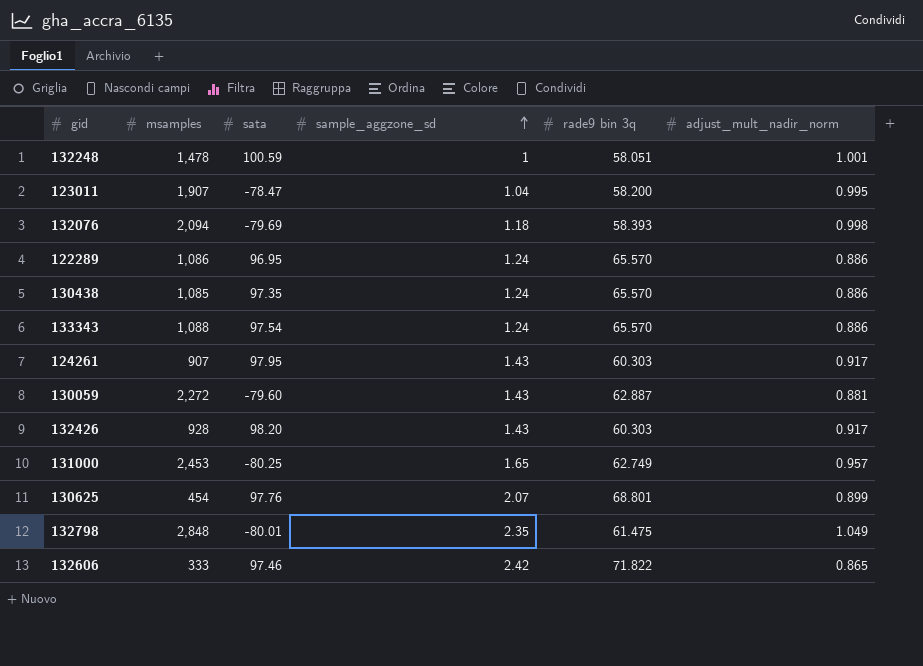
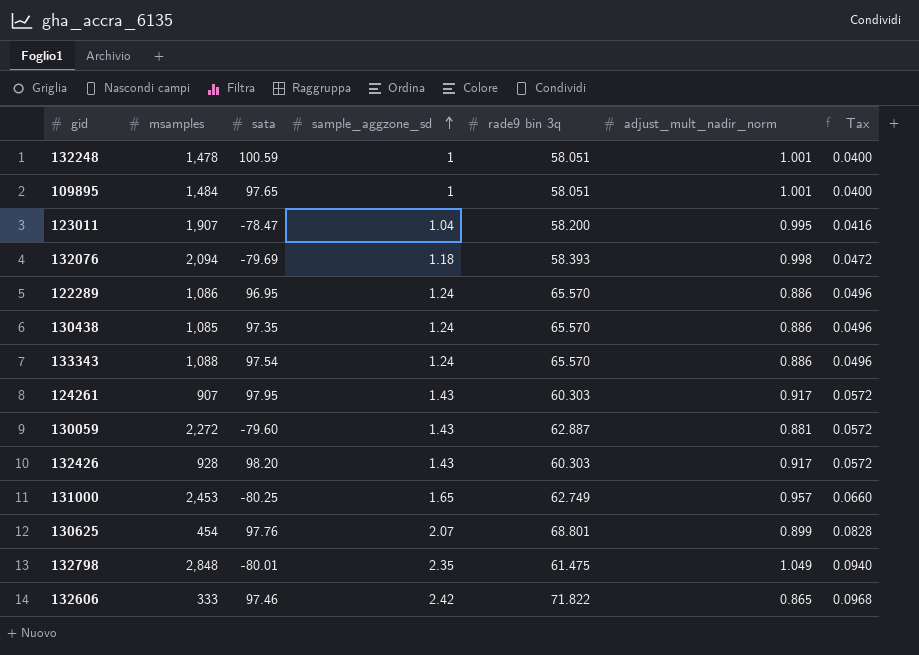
column Tax | formula: none -> [sample_aggzone_sd] * 0.04
row 109895: none -> 1,484 | 97.65 | 1 | 58.051 | 1.001 | 0.0400

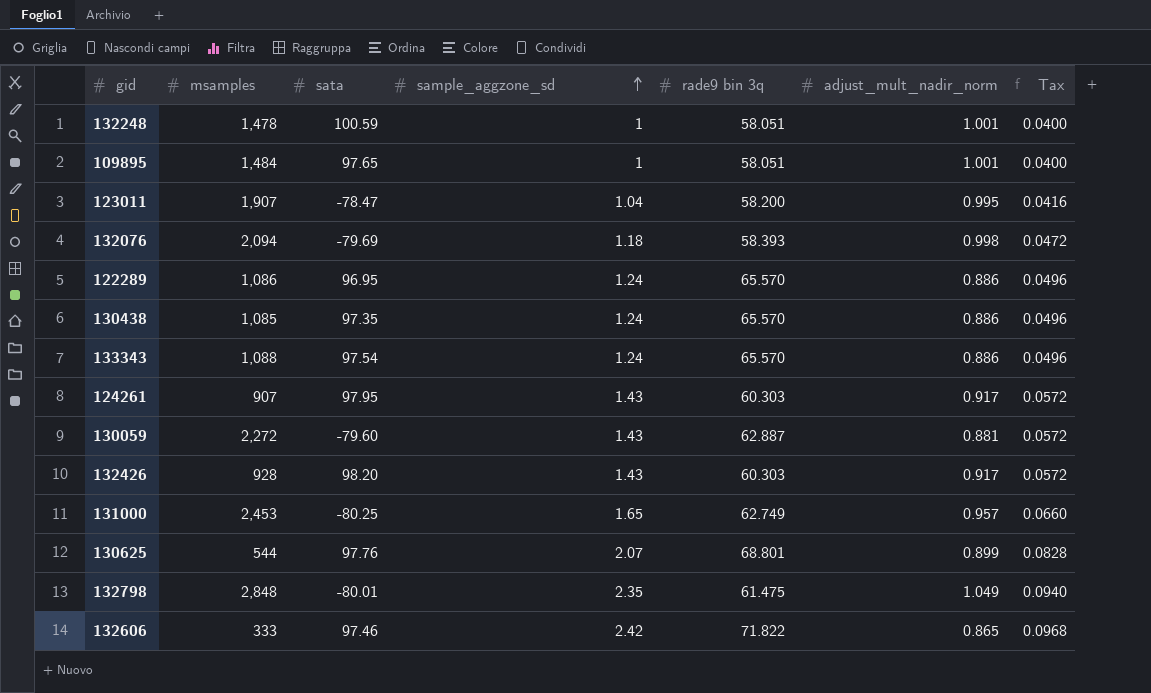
130625 | msamples: 454 -> 544

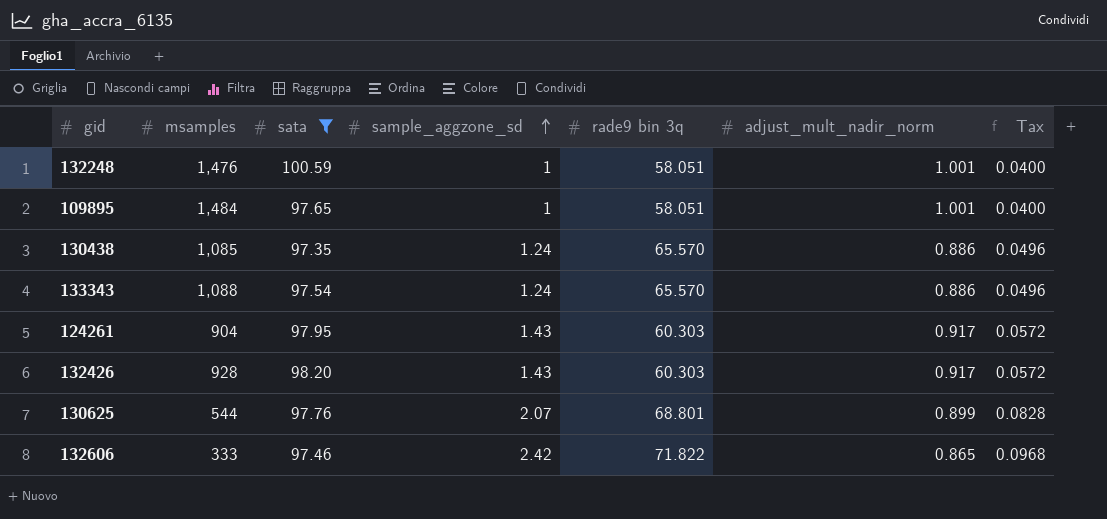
filter: none -> sata >= 97.35
132248 | msamples: 1,478 -> 1,476
124261 | msamples: 907 -> 904

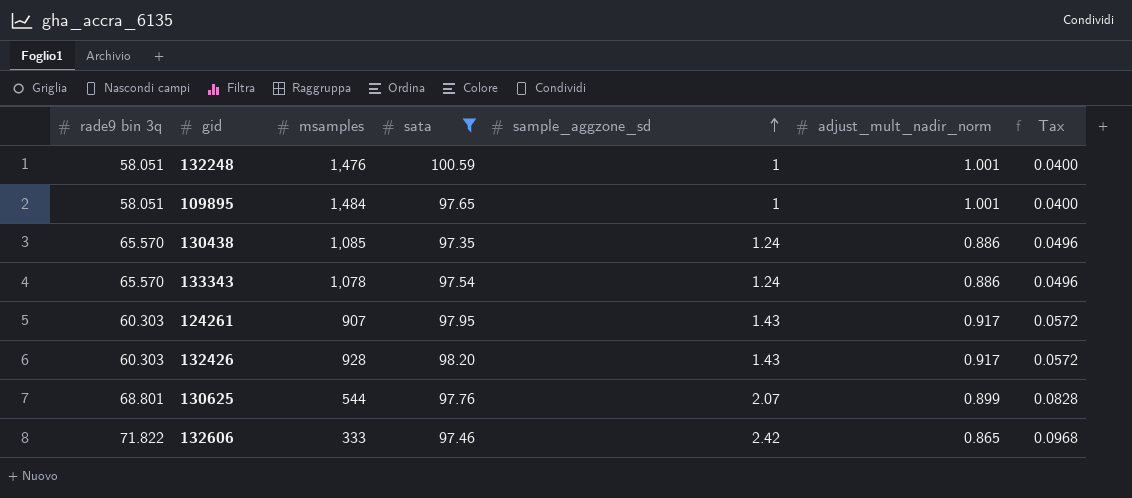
column rade9 bin 3q | position: 5 -> 1
133343 | msamples: 1,088 -> 1,078
124261 | msamples: 904 -> 907

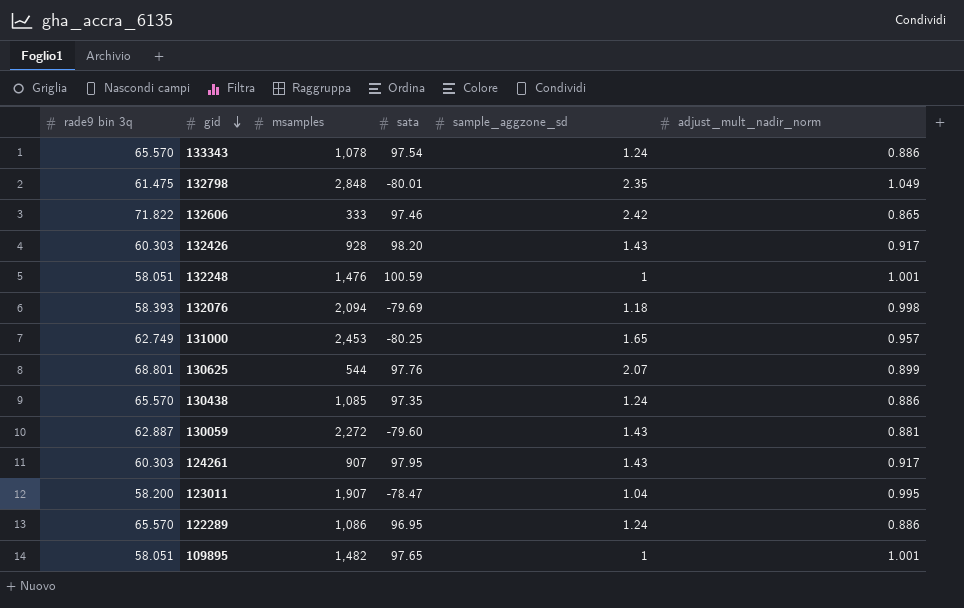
filter: sata >= 97.35 -> none
row order: sample_aggzone_sd ascending -> gid descending
column Tax | formula: [sample_aggzone_sd] * 0.04 -> none
109895 | msamples: 1,484 -> 1,482

